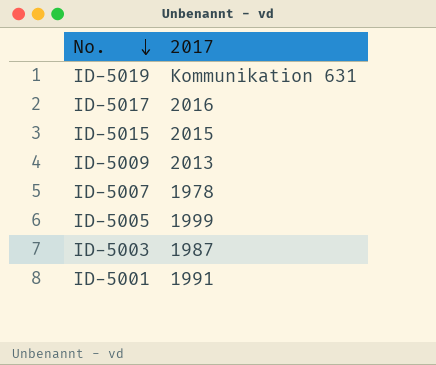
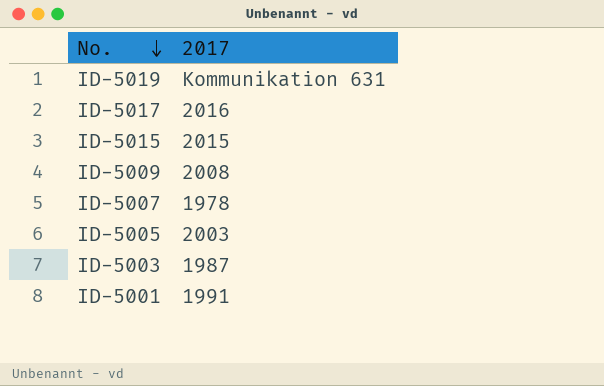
ID-5009 | 2017: 2013 -> 2008
ID-5005 | 2017: 1999 -> 2003

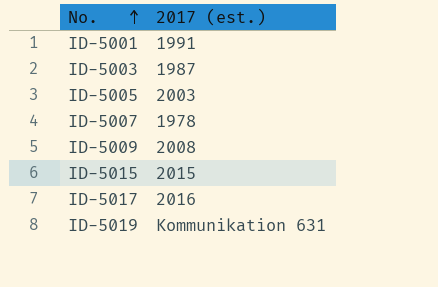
row order: No. descending -> No. ascending
column name: 2017 -> 2017 (est.)

